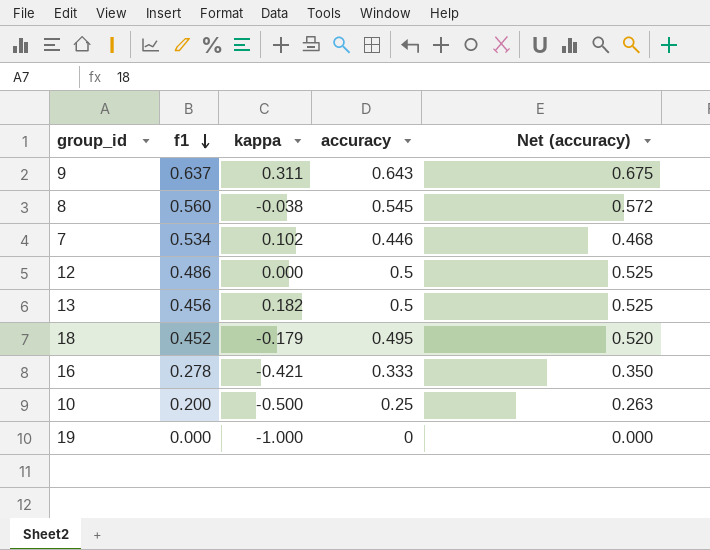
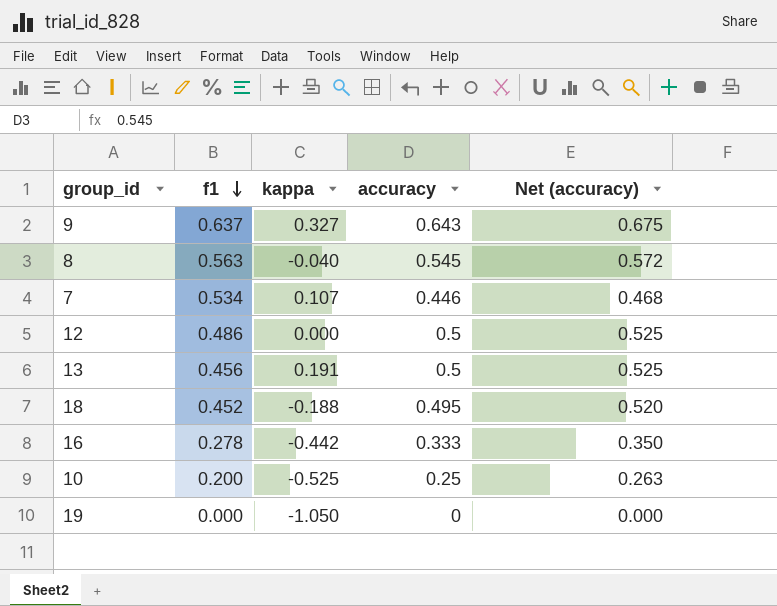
9 | kappa: 0.311 -> 0.327
8 | f1: 0.560 -> 0.563
8 | kappa: -0.038 -> -0.040
7 | kappa: 0.102 -> 0.107
13 | kappa: 0.182 -> 0.191
18 | kappa: -0.179 -> -0.188
16 | kappa: -0.421 -> -0.442
10 | kappa: -0.500 -> -0.525
19 | kappa: -1.000 -> -1.050

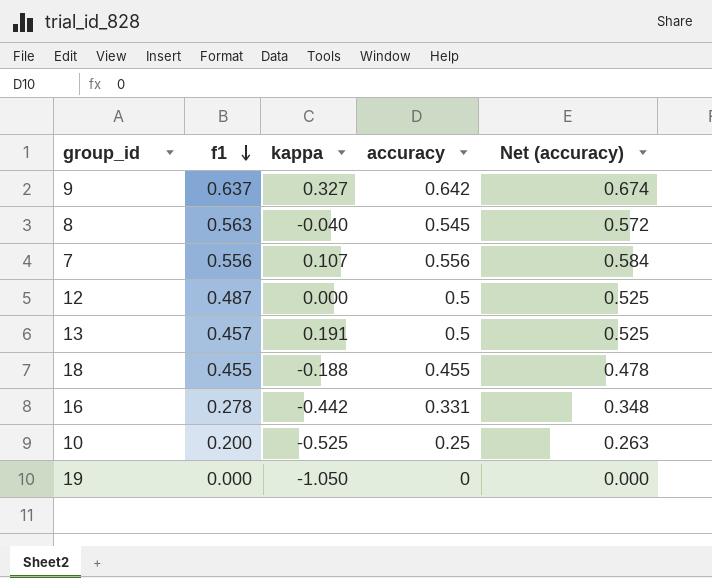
9 | accuracy: 0.643 -> 0.642
9 | Net (accuracy): 0.675 -> 0.674
7 | f1: 0.534 -> 0.556
7 | accuracy: 0.446 -> 0.556
7 | Net (accuracy): 0.468 -> 0.584
12 | f1: 0.486 -> 0.487
13 | f1: 0.456 -> 0.457
18 | f1: 0.452 -> 0.455
18 | accuracy: 0.495 -> 0.455
18 | Net (accuracy): 0.520 -> 0.478
16 | accuracy: 0.333 -> 0.331
16 | Net (accuracy): 0.350 -> 0.348

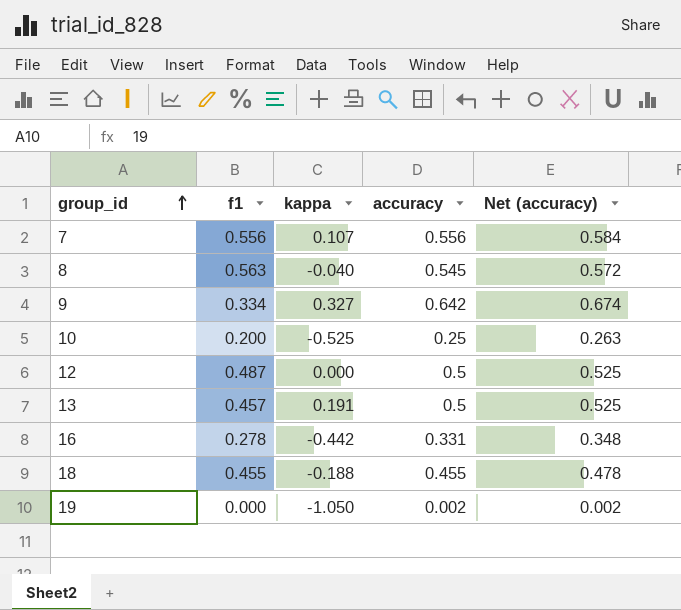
row order: f1 descending -> group_id ascending
9 | f1: 0.637 -> 0.334
19 | accuracy: 0 -> 0.002
19 | Net (accuracy): 0.000 -> 0.002

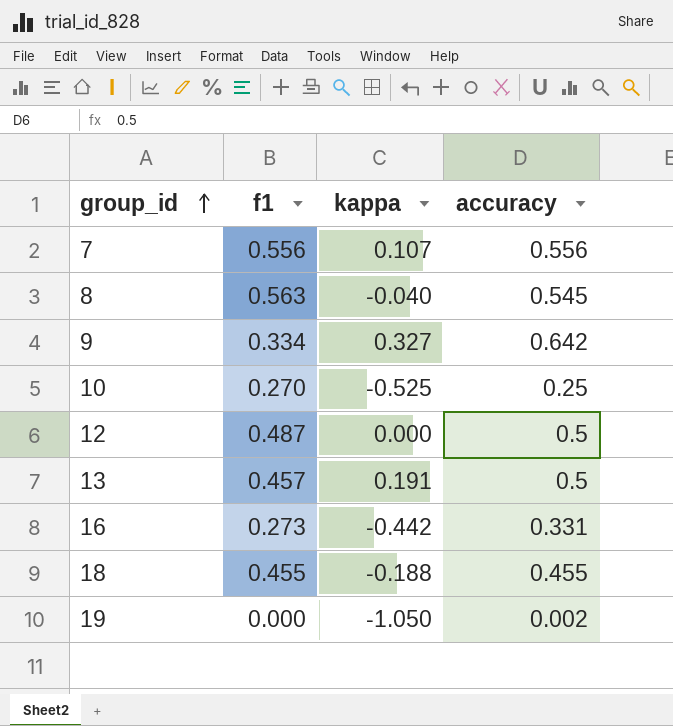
column Net (accuracy) | formula: [accuracy] * 1.05 -> none
10 | f1: 0.200 -> 0.270
16 | f1: 0.278 -> 0.273

